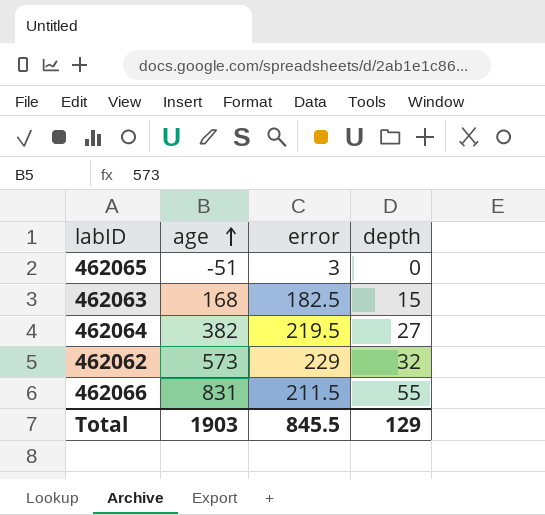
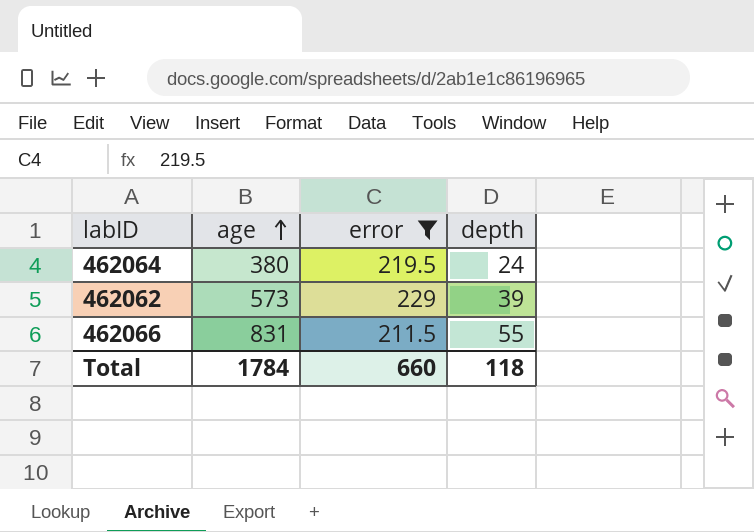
filter: none -> error >= 211.5
462064 | age: 382 -> 380
462064 | depth: 27 -> 24
462062 | depth: 32 -> 39
Total | age: 1903 -> 1784
Total | error: 845.5 -> 660
Total | depth: 129 -> 118

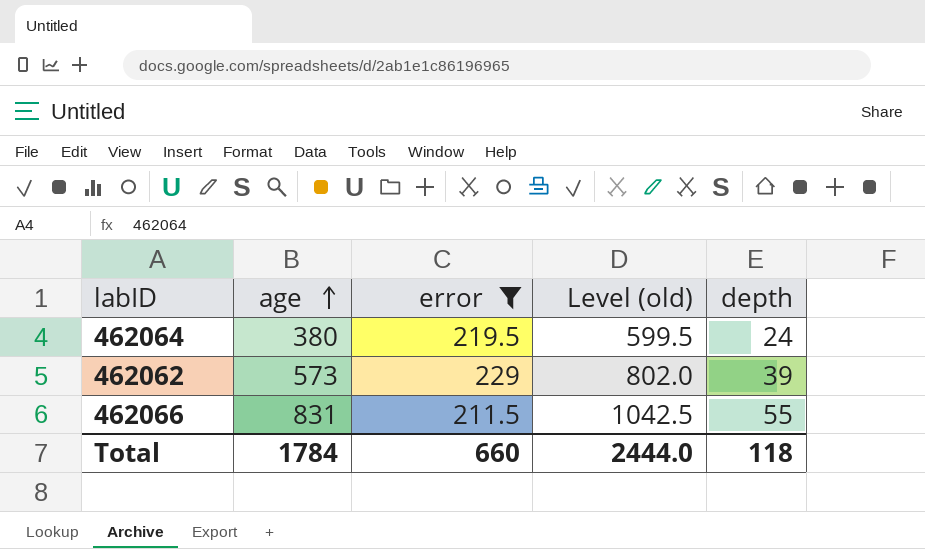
column Level (old) | formula: none -> [age] + [error]

